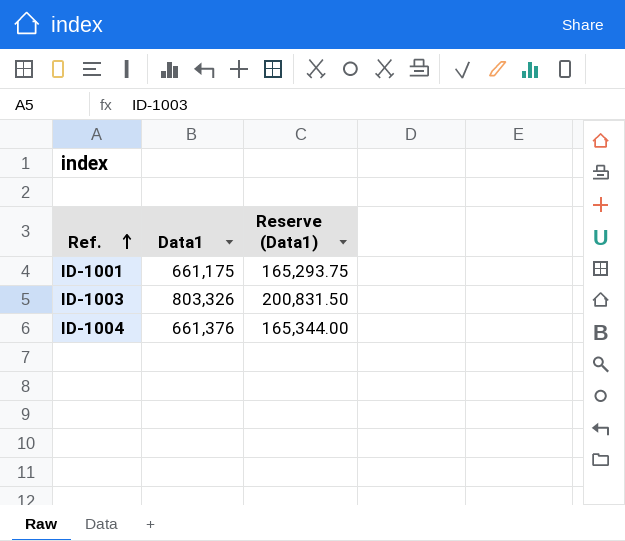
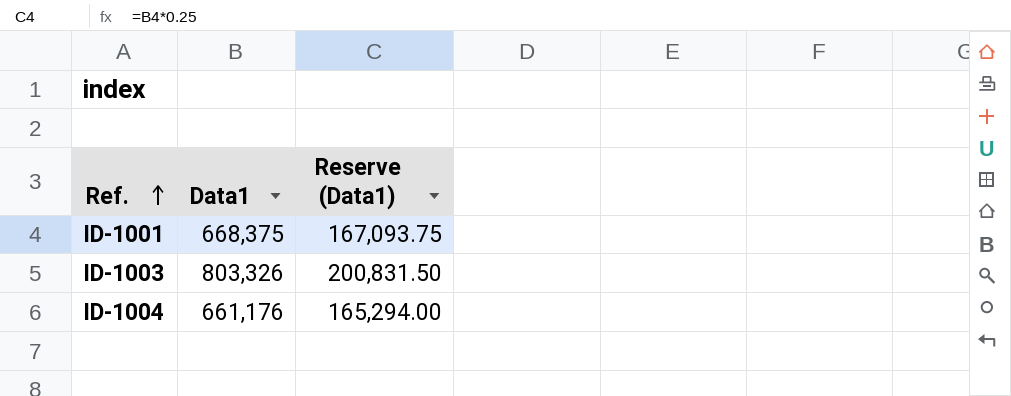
ID-1001 | Data1: 661,175 -> 668,375
ID-1001 | Reserve (Data1): 165,293.75 -> 167,093.75
ID-1004 | Data1: 661,376 -> 661,176
ID-1004 | Reserve (Data1): 165,344.00 -> 165,294.00

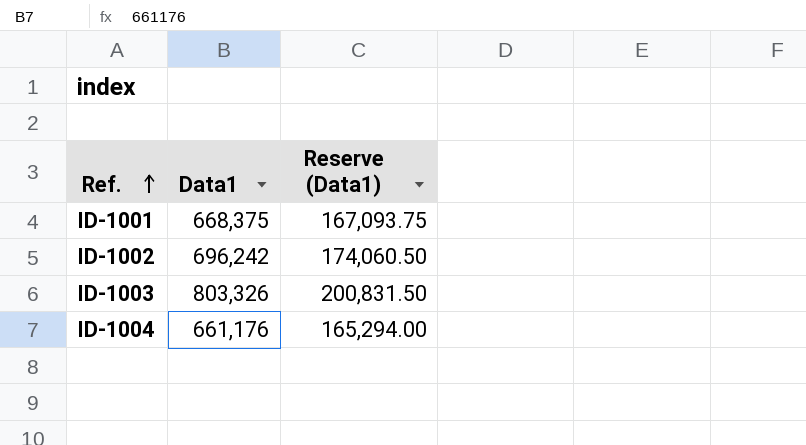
row ID-1002: none -> 696,242 | 174,060.50

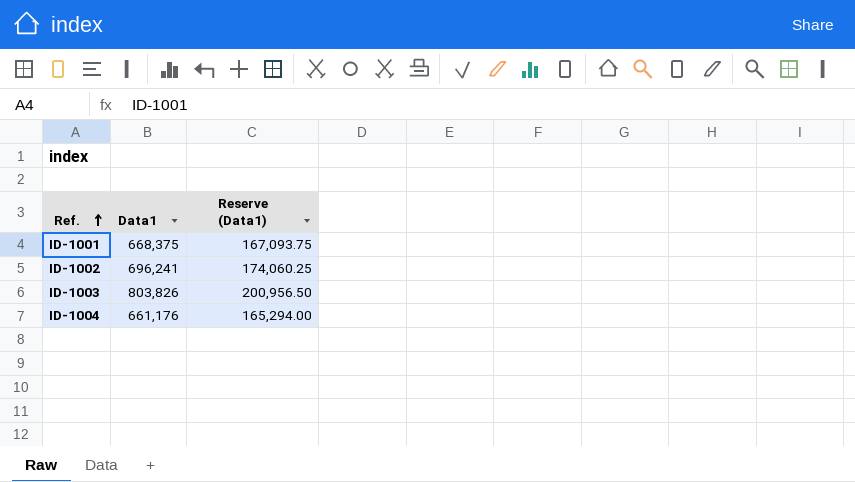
ID-1002 | Data1: 696,242 -> 696,241
ID-1002 | Reserve (Data1): 174,060.50 -> 174,060.25
ID-1003 | Data1: 803,326 -> 803,826
ID-1003 | Reserve (Data1): 200,831.50 -> 200,956.50

